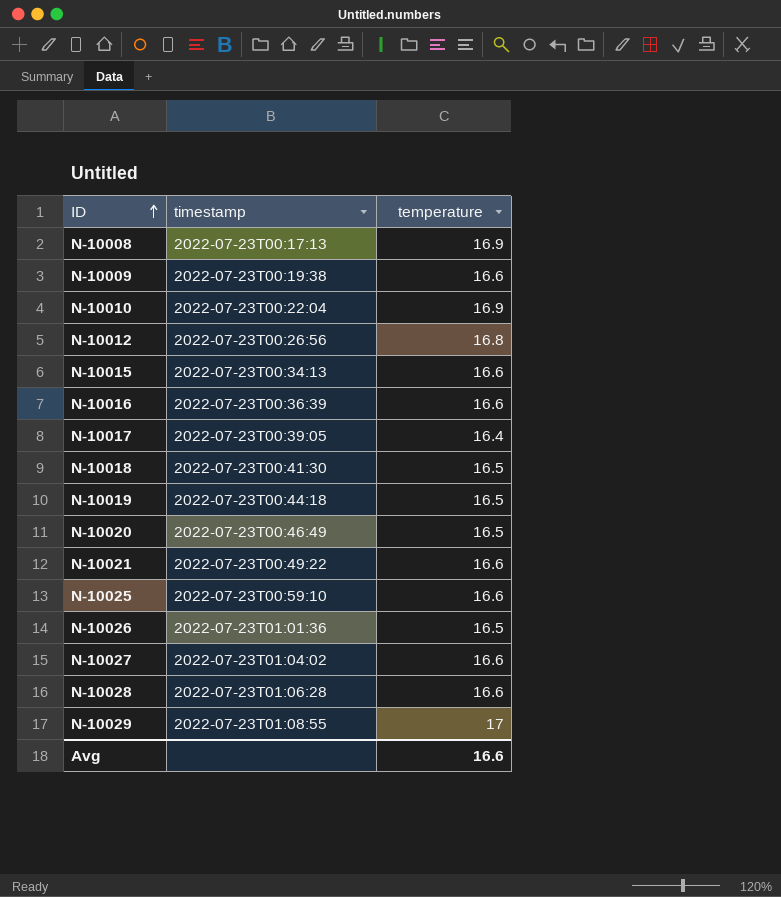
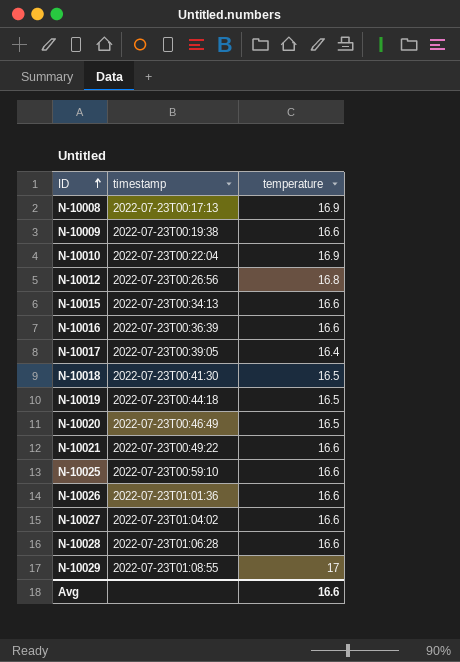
N-10026 | temperature: 16.5 -> 16.6

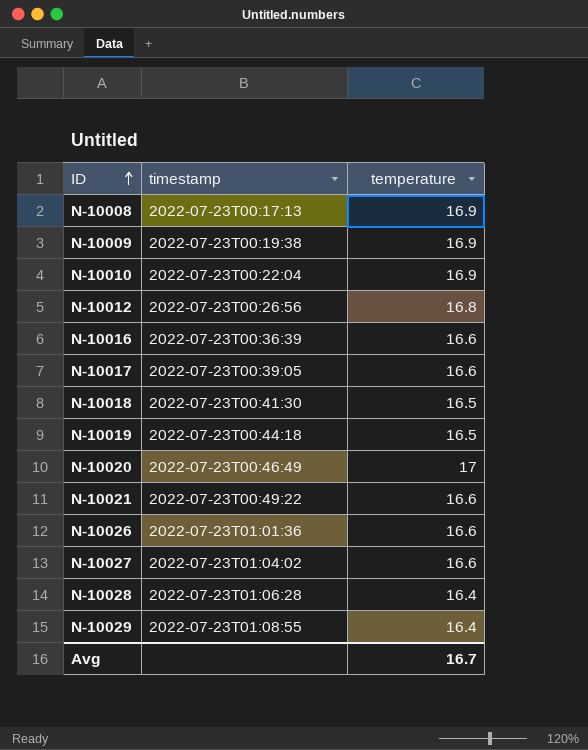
row N-10015: 2022-07-23T00:34:13 | 16.6 -> none
row N-10025: 2022-07-23T00:59:10 | 16.6 -> none
N-10009 | temperature: 16.6 -> 16.9
N-10017 | temperature: 16.4 -> 16.6
N-10020 | temperature: 16.5 -> 17
N-10028 | temperature: 16.6 -> 16.4
N-10029 | temperature: 17 -> 16.4
Avg | temperature: 16.6 -> 16.7

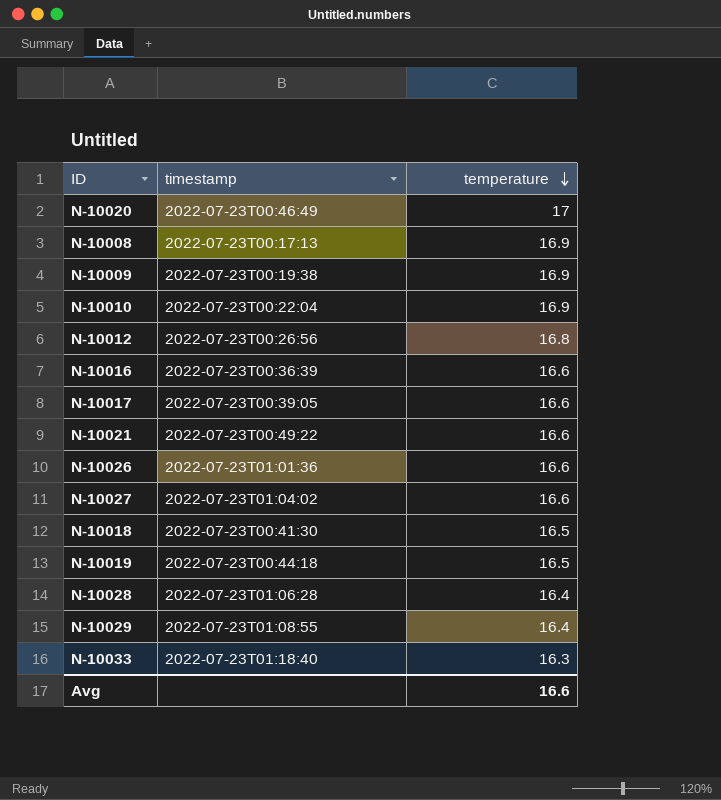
row order: ID ascending -> temperature descending
row N-10033: none -> 2022-07-23T01:18:40 | 16.3
Avg | temperature: 16.7 -> 16.6

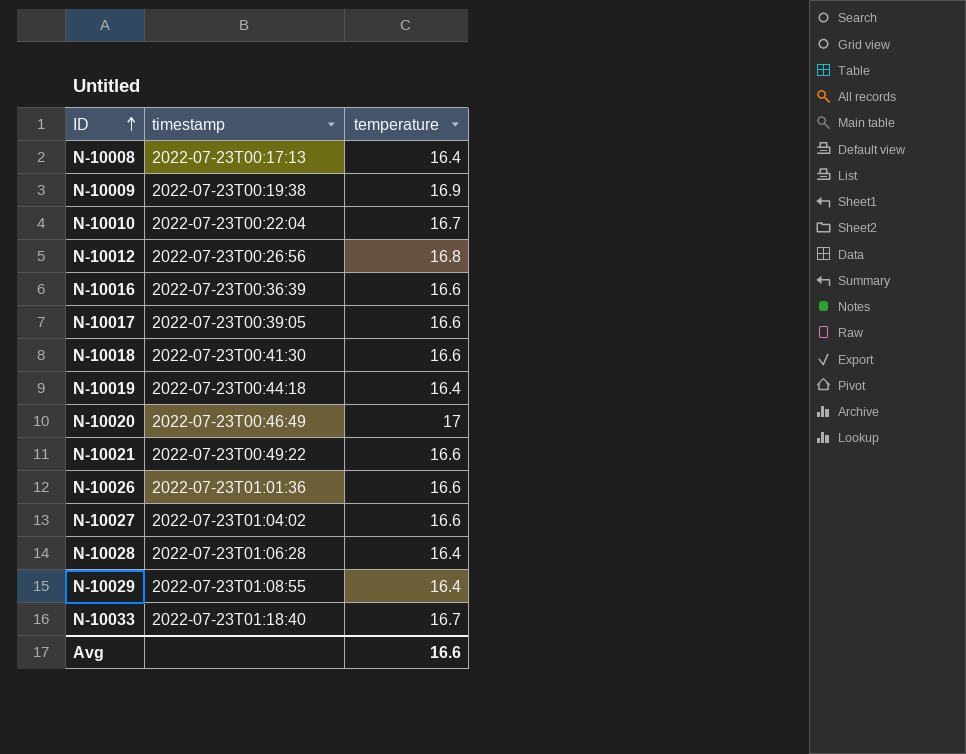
row order: temperature descending -> ID ascending
N-10008 | temperature: 16.9 -> 16.4
N-10010 | temperature: 16.9 -> 16.7
N-10018 | temperature: 16.5 -> 16.6
N-10019 | temperature: 16.5 -> 16.4
N-10033 | temperature: 16.3 -> 16.7

